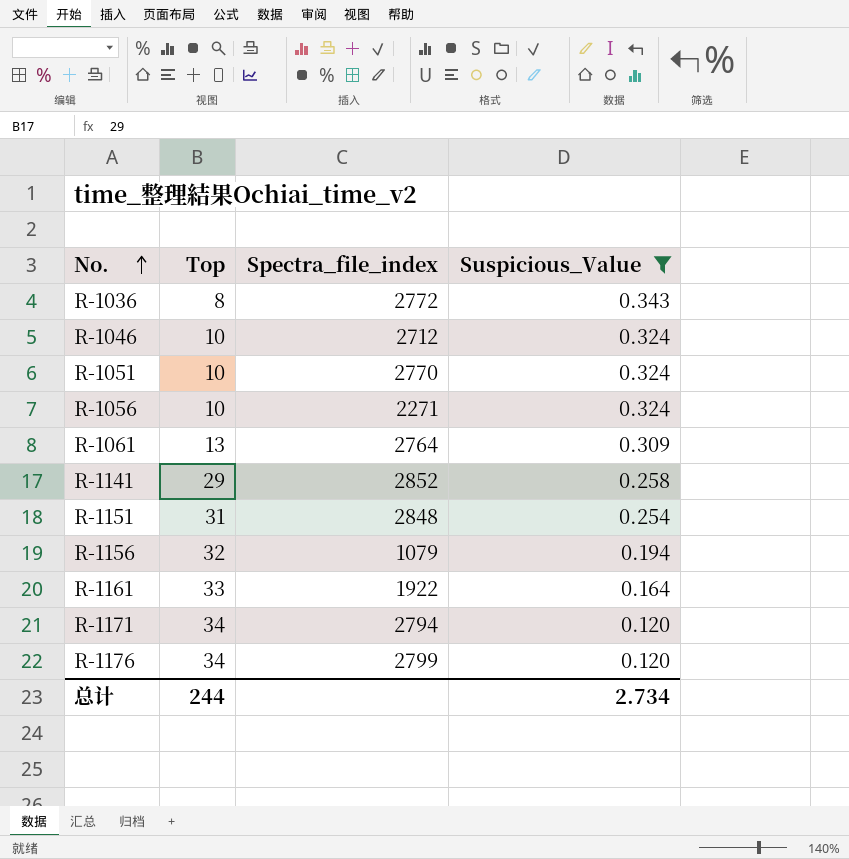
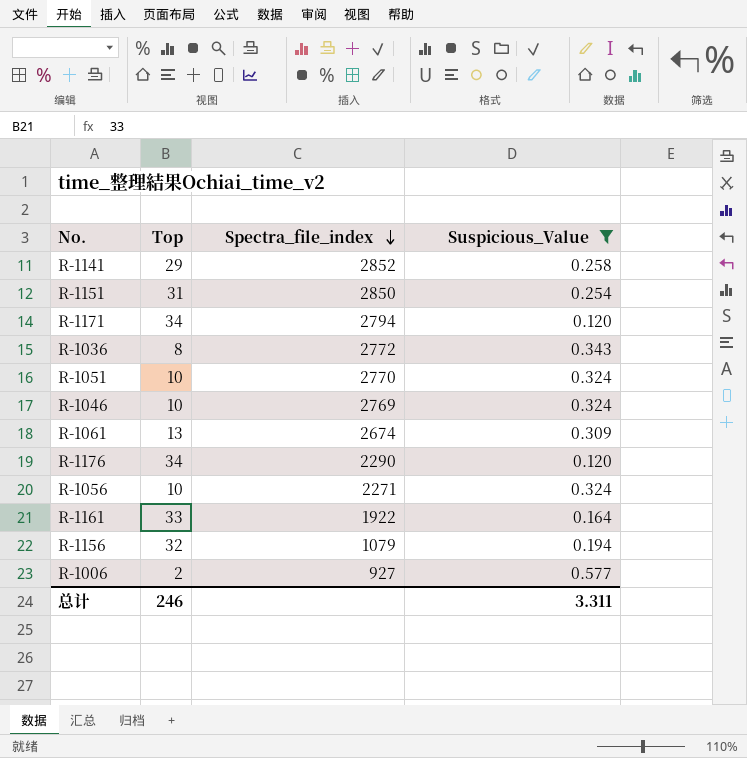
row order: No. ascending -> Spectra_file_index descending
R-1151 | Spectra_file_index: 2848 -> 2850
R-1046 | Spectra_file_index: 2712 -> 2769
R-1061 | Spectra_file_index: 2764 -> 2674
R-1176 | Spectra_file_index: 2799 -> 2290
row R-1006: none -> 2 | 927 | 0.577
总计 | Top: 244 -> 246
总计 | Suspicious_Value: 2.734 -> 3.311

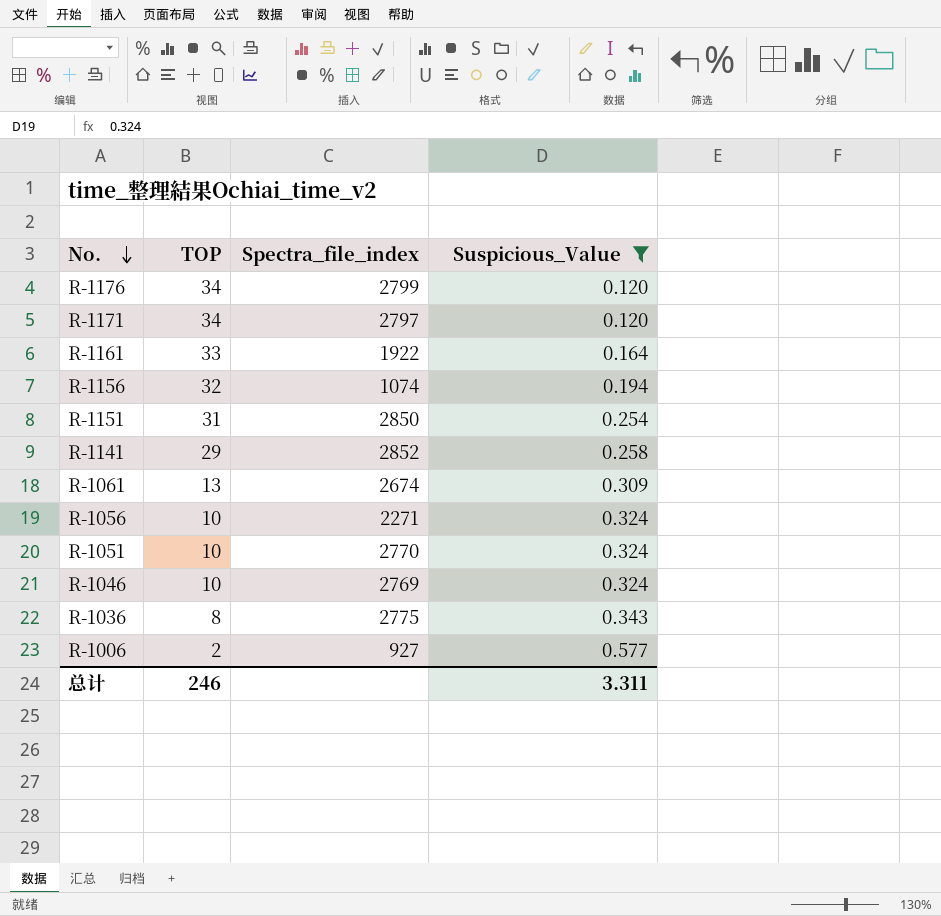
row order: Spectra_file_index descending -> No. descending
column name: Top -> TOP
R-1176 | Spectra_file_index: 2290 -> 2799
R-1171 | Spectra_file_index: 2794 -> 2797
R-1156 | Spectra_file_index: 1079 -> 1074
R-1036 | Spectra_file_index: 2772 -> 2775

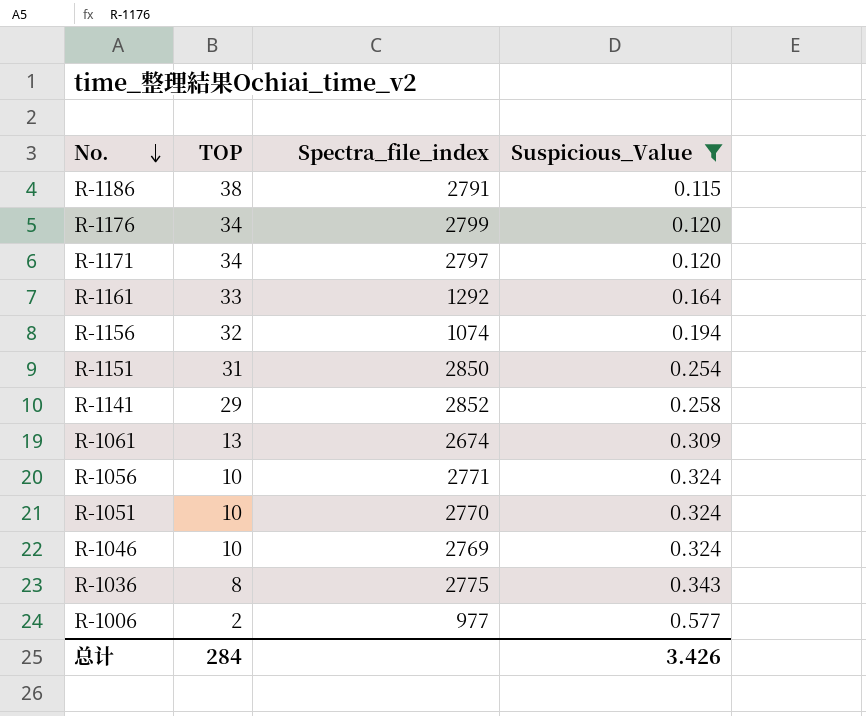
row R-1186: none -> 38 | 2791 | 0.115
R-1161 | Spectra_file_index: 1922 -> 1292
R-1056 | Spectra_file_index: 2271 -> 2771
R-1006 | Spectra_file_index: 927 -> 977
总计 | TOP: 246 -> 284
总计 | Suspicious_Value: 3.311 -> 3.426

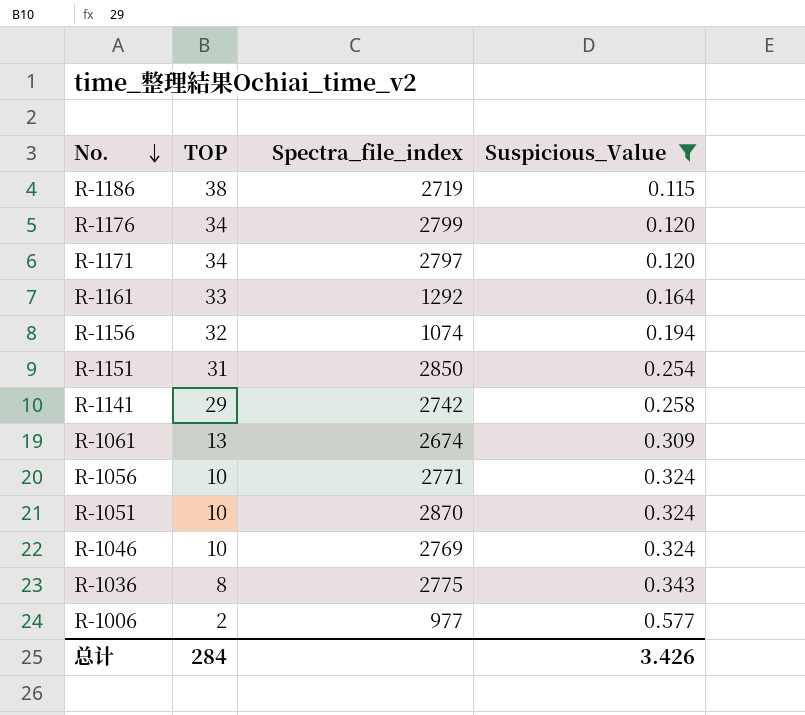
R-1186 | Spectra_file_index: 2791 -> 2719
R-1141 | Spectra_file_index: 2852 -> 2742
R-1051 | Spectra_file_index: 2770 -> 2870

